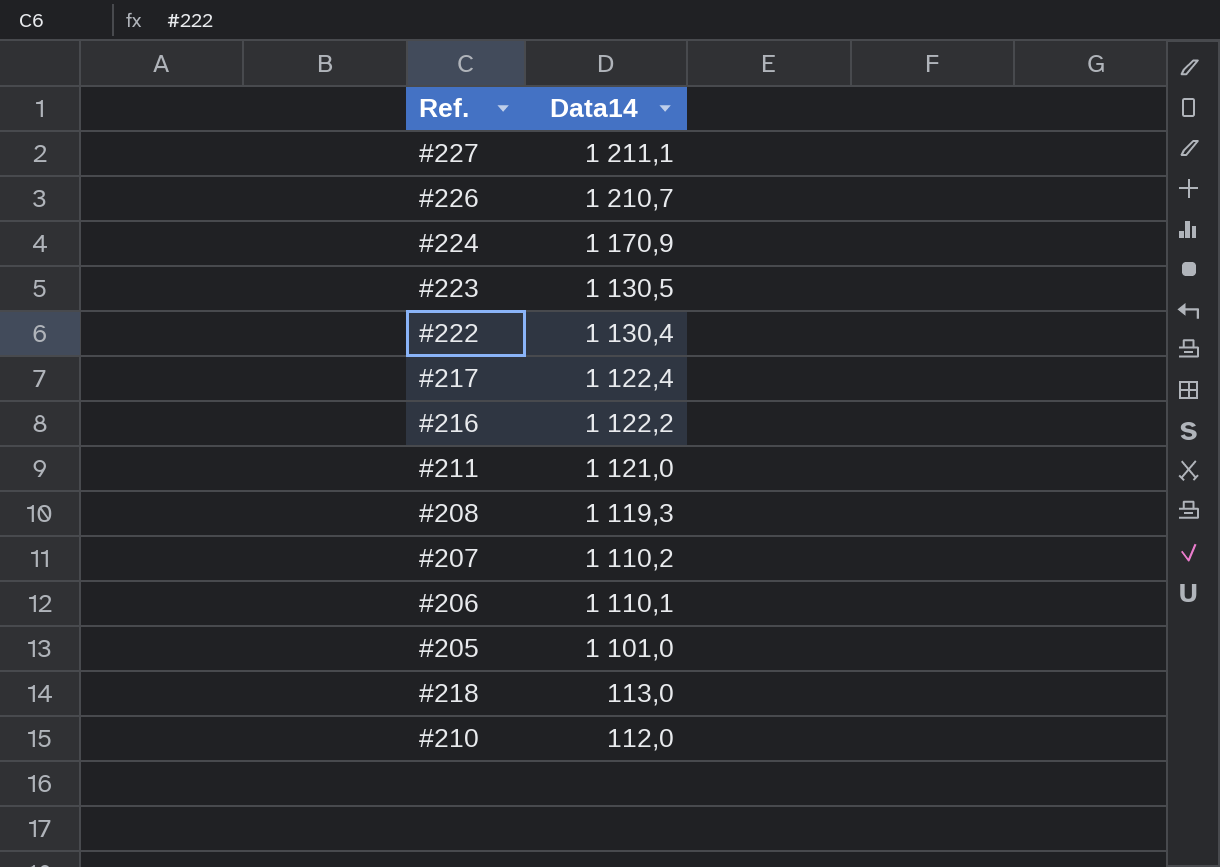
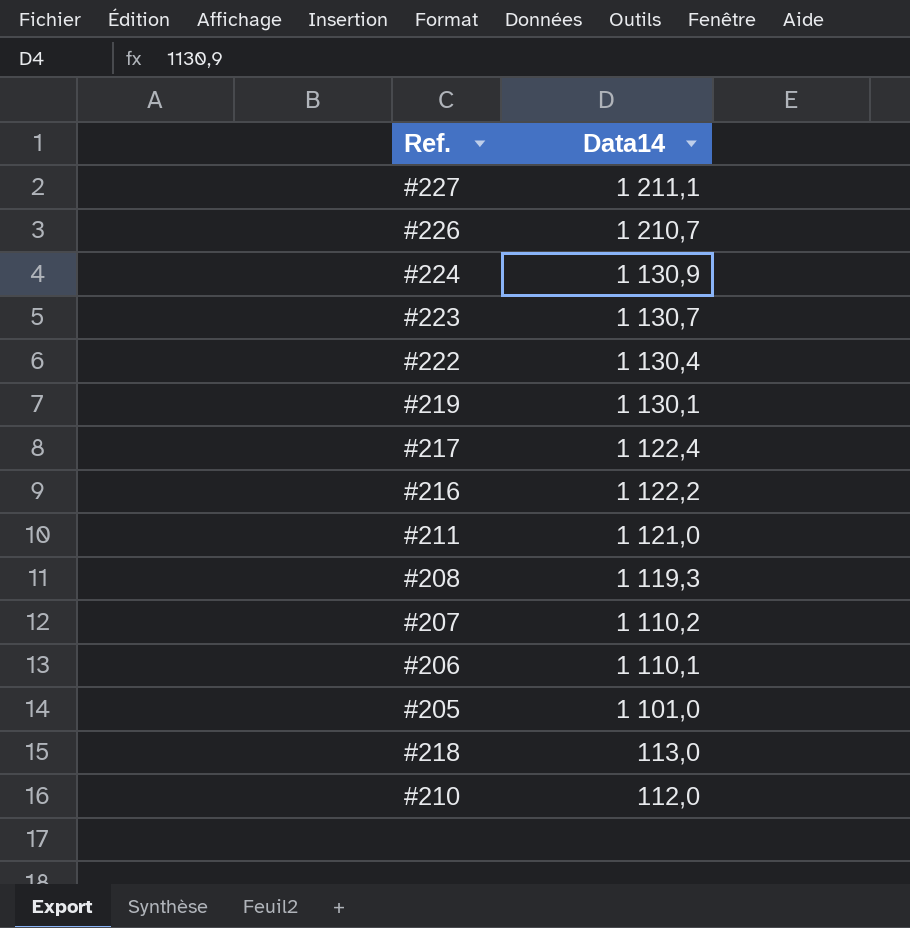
#224 | Data14: 1 170,9 -> 1 130,9
#223 | Data14: 1 130,5 -> 1 130,7
row #219: none -> 1 130,1

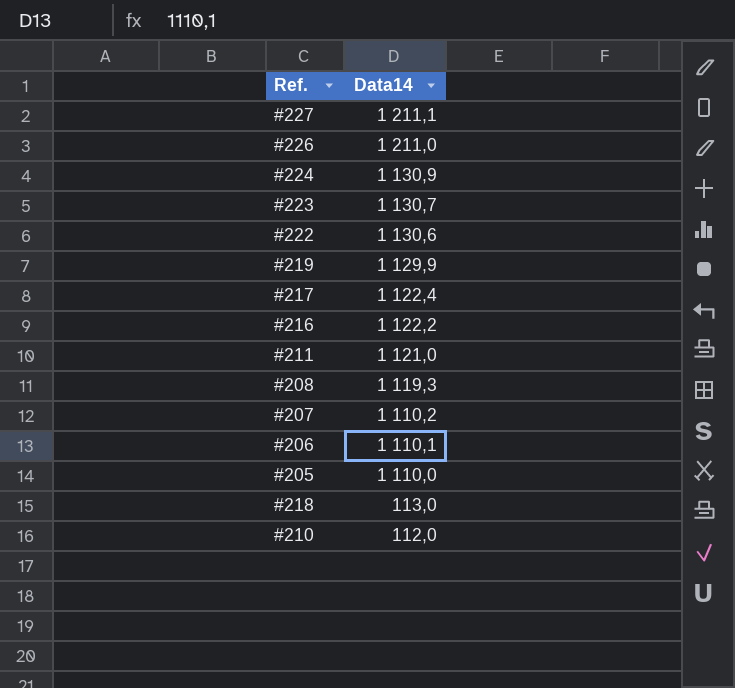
#226 | Data14: 1 210,7 -> 1 211,0
#222 | Data14: 1 130,4 -> 1 130,6
#219 | Data14: 1 130,1 -> 1 129,9
#205 | Data14: 1 101,0 -> 1 110,0

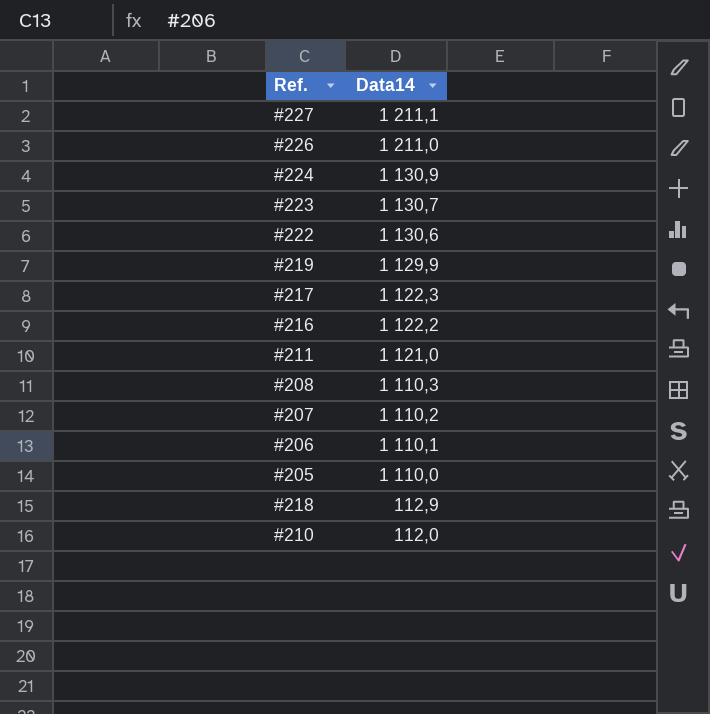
#217 | Data14: 1 122,4 -> 1 122,3
#208 | Data14: 1 119,3 -> 1 110,3
#218 | Data14: 113,0 -> 112,9

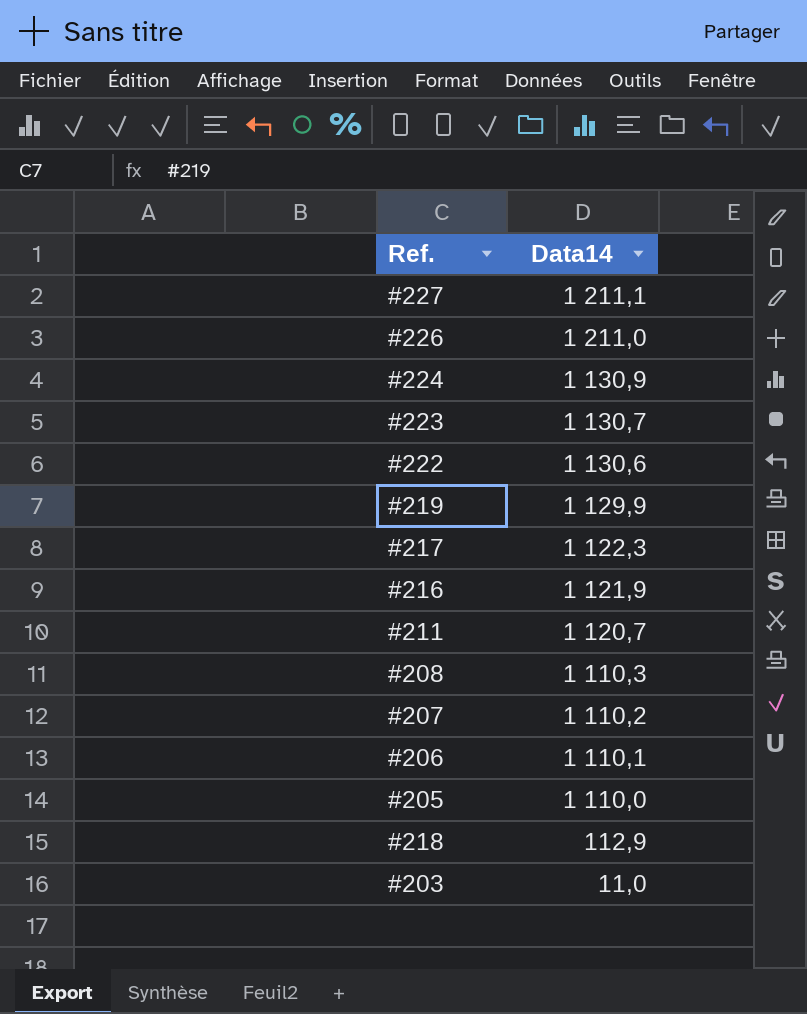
row #210: 112,0 -> none
#216 | Data14: 1 122,2 -> 1 121,9
#211 | Data14: 1 121,0 -> 1 120,7
row #203: none -> 11,0

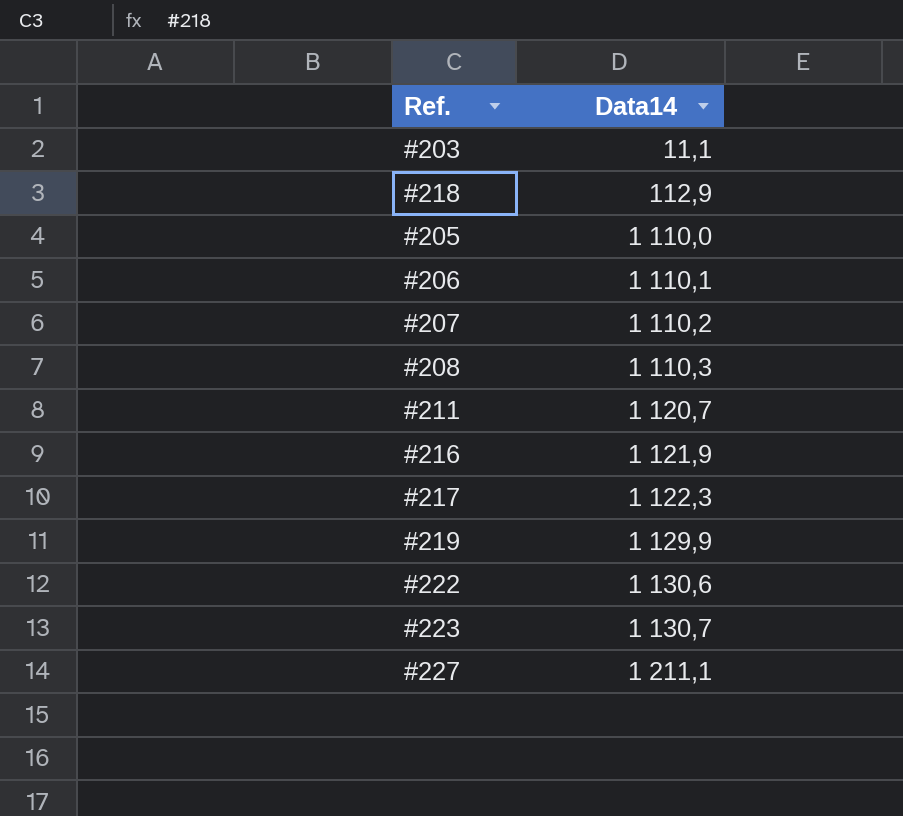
row order: Data14 descending -> Data14 ascending
row #226: 1 211,0 -> none
row #224: 1 130,9 -> none
#203 | Data14: 11,0 -> 11,1

